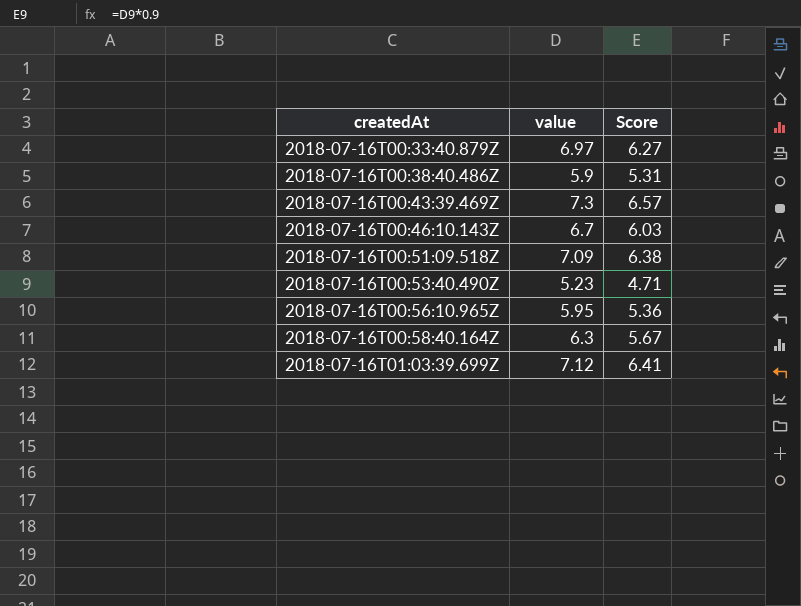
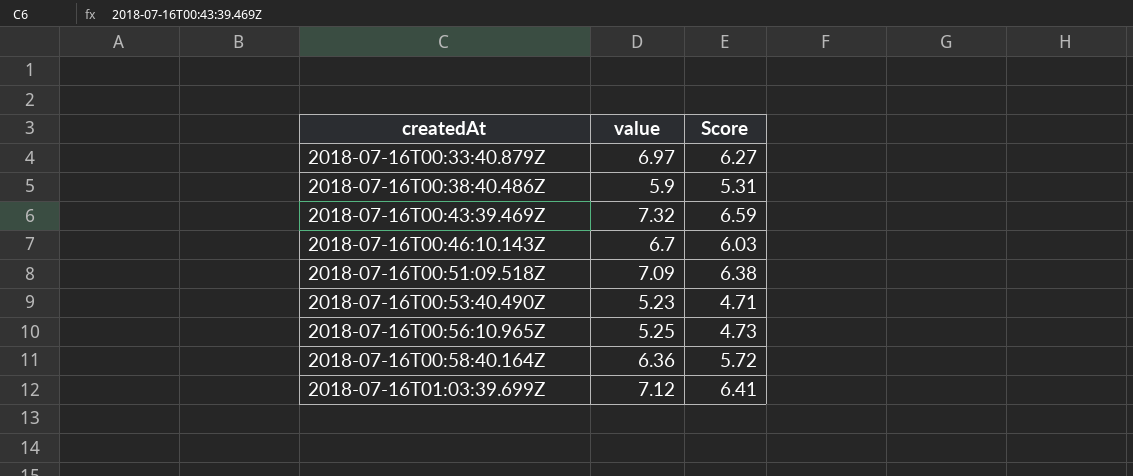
2018-07-16T00:43:39.469Z | value: 7.3 -> 7.32
2018-07-16T00:43:39.469Z | Score: 6.57 -> 6.59
2018-07-16T00:56:10.965Z | value: 5.95 -> 5.25
2018-07-16T00:56:10.965Z | Score: 5.36 -> 4.73
2018-07-16T00:58:40.164Z | value: 6.3 -> 6.36
2018-07-16T00:58:40.164Z | Score: 5.67 -> 5.72

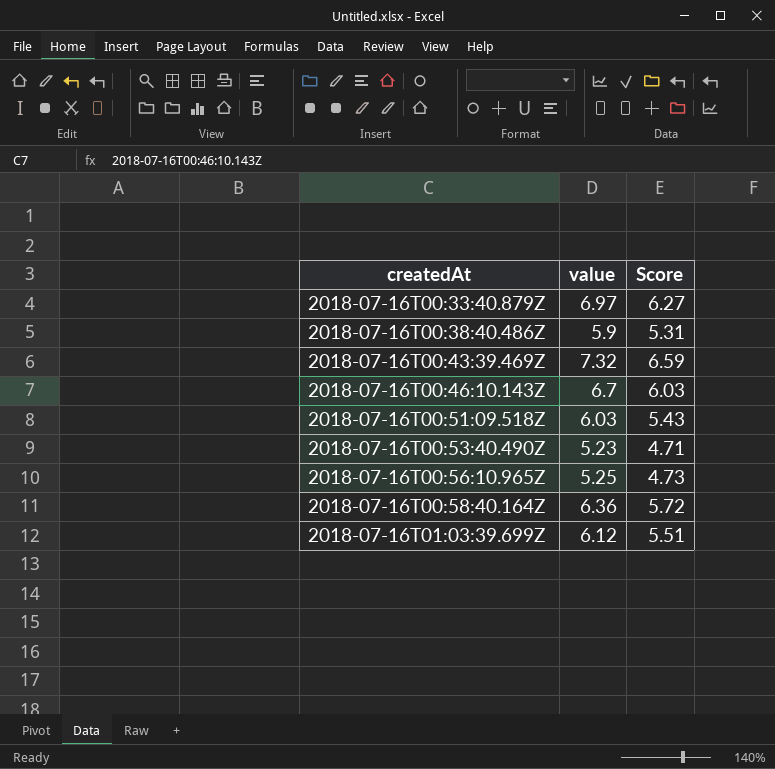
2018-07-16T00:51:09.518Z | value: 7.09 -> 6.03
2018-07-16T00:51:09.518Z | Score: 6.38 -> 5.43
2018-07-16T01:03:39.699Z | value: 7.12 -> 6.12
2018-07-16T01:03:39.699Z | Score: 6.41 -> 5.51

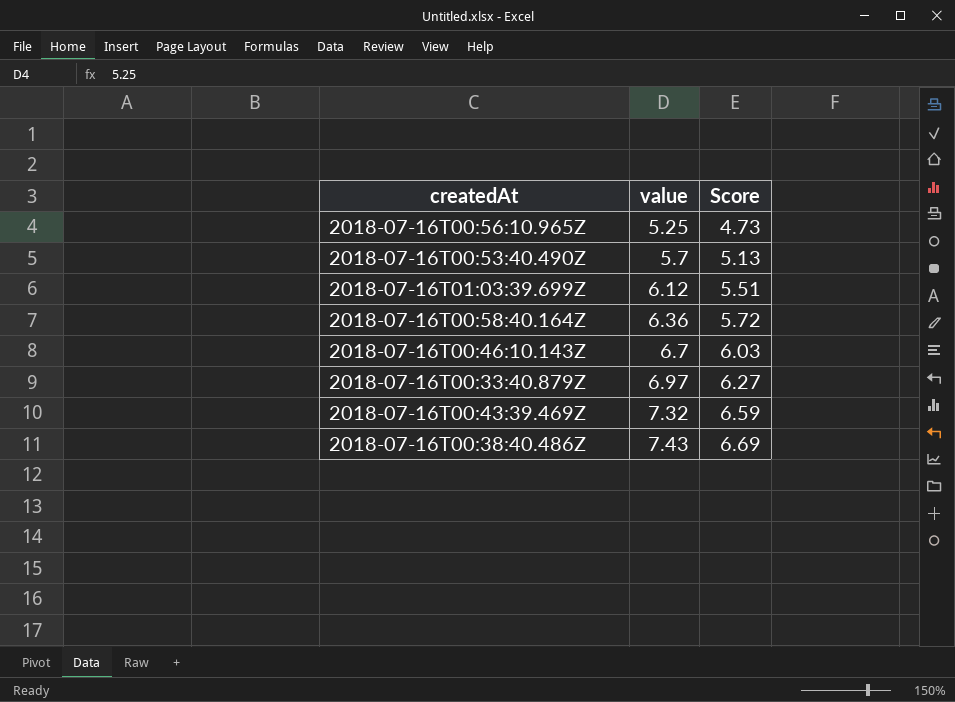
row order: createdAt ascending -> value ascending
row 2018-07-16T00:51:09.518Z: 6.03 | 5.43 -> none
2018-07-16T00:53:40.490Z | value: 5.23 -> 5.7
2018-07-16T00:53:40.490Z | Score: 4.71 -> 5.13
2018-07-16T00:38:40.486Z | value: 5.9 -> 7.43
2018-07-16T00:38:40.486Z | Score: 5.31 -> 6.69

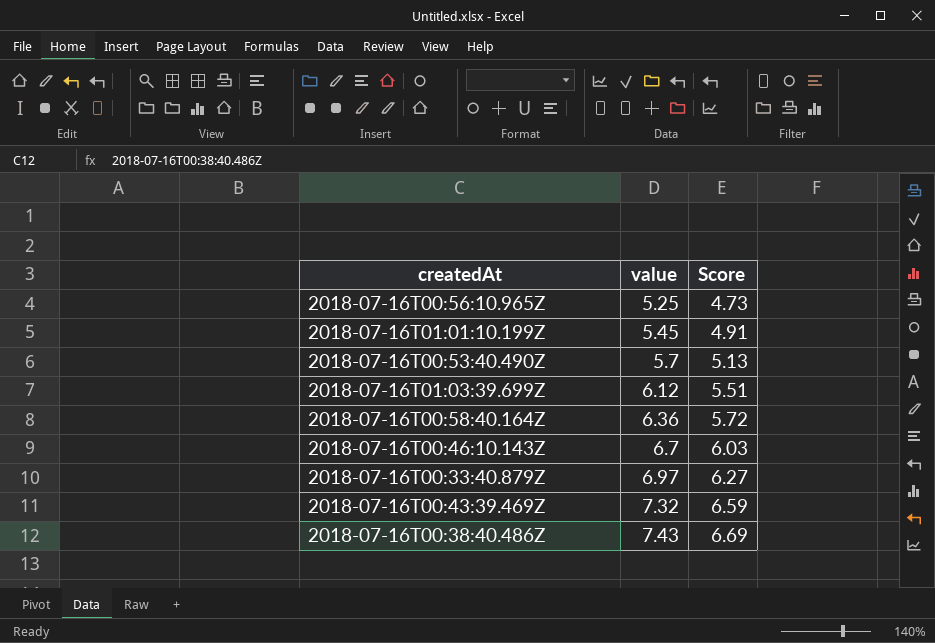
row 2018-07-16T01:01:10.199Z: none -> 5.45 | 4.91

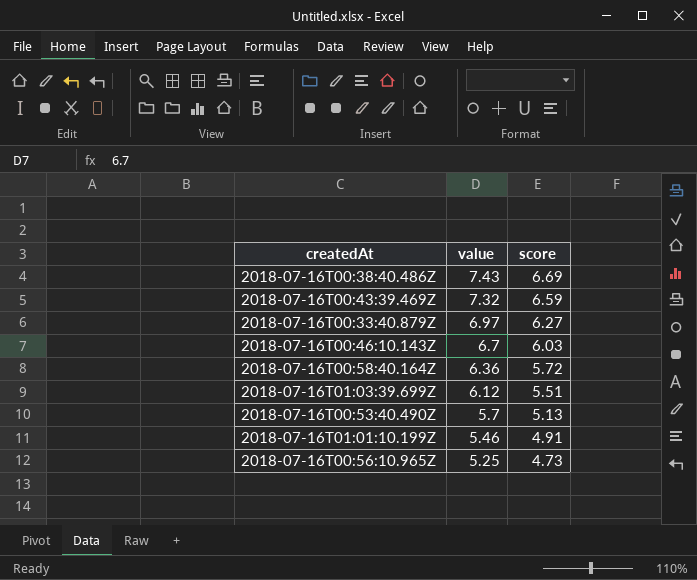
row order: value ascending -> value descending
column name: Score -> score
2018-07-16T01:01:10.199Z | value: 5.45 -> 5.46

